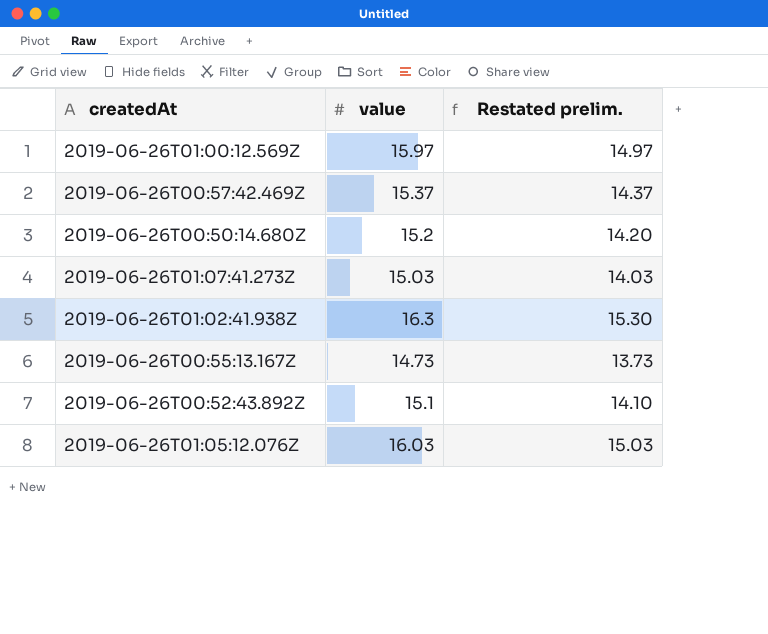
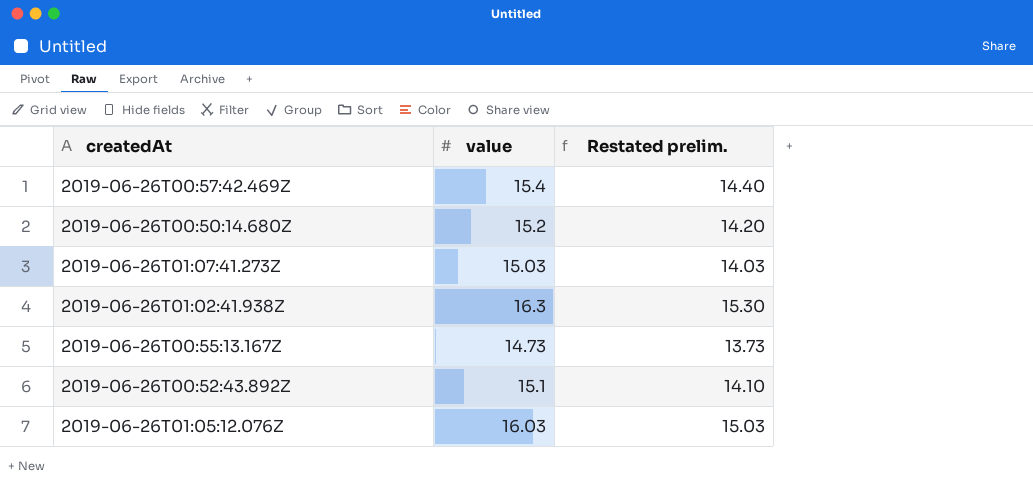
row 2019-06-26T01:00:12.569Z: 15.97 | 14.97 -> none
2019-06-26T00:57:42.469Z | value: 15.37 -> 15.4
2019-06-26T00:57:42.469Z | Restated prelim.: 14.37 -> 14.40

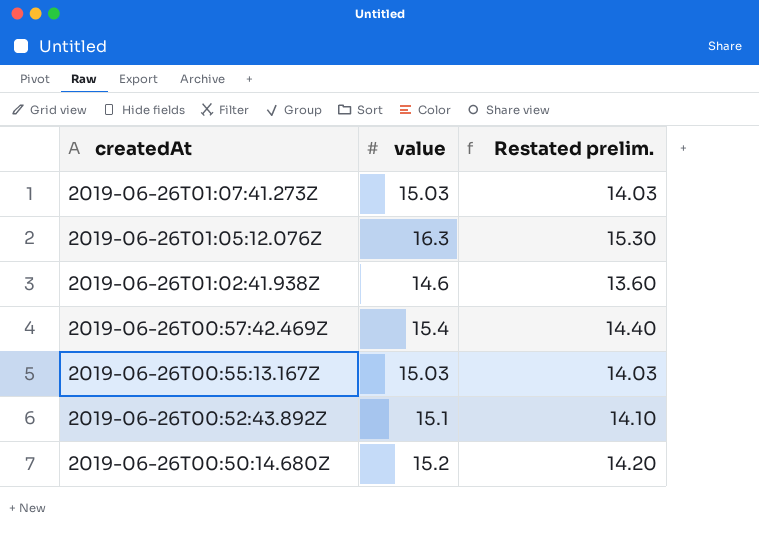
row order: none -> createdAt descending
2019-06-26T01:05:12.076Z | value: 16.03 -> 16.3
2019-06-26T01:05:12.076Z | Restated prelim.: 15.03 -> 15.30
2019-06-26T01:02:41.938Z | value: 16.3 -> 14.6
2019-06-26T01:02:41.938Z | Restated prelim.: 15.30 -> 13.60
2019-06-26T00:55:13.167Z | value: 14.73 -> 15.03
2019-06-26T00:55:13.167Z | Restated prelim.: 13.73 -> 14.03

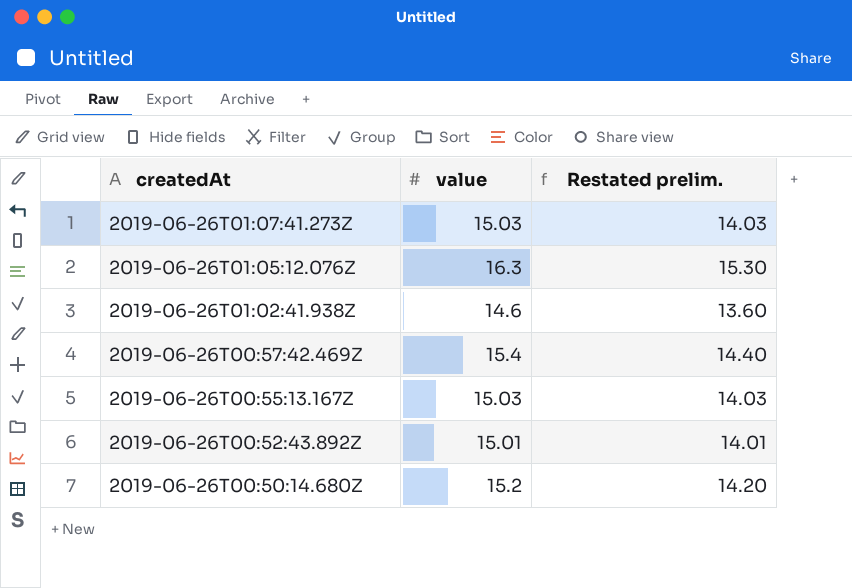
2019-06-26T00:52:43.892Z | value: 15.1 -> 15.01
2019-06-26T00:52:43.892Z | Restated prelim.: 14.10 -> 14.01

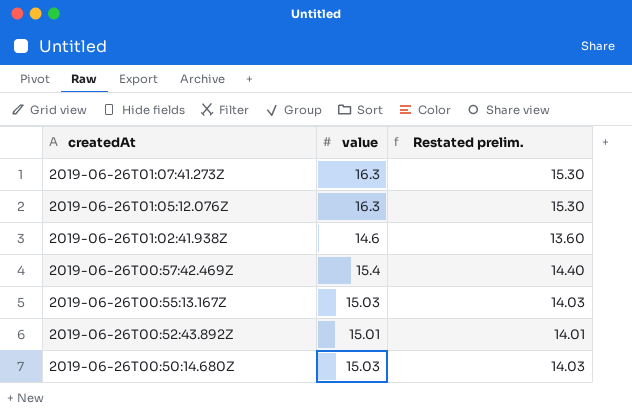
2019-06-26T01:07:41.273Z | value: 15.03 -> 16.3
2019-06-26T01:07:41.273Z | Restated prelim.: 14.03 -> 15.30
2019-06-26T00:50:14.680Z | value: 15.2 -> 15.03
2019-06-26T00:50:14.680Z | Restated prelim.: 14.20 -> 14.03

